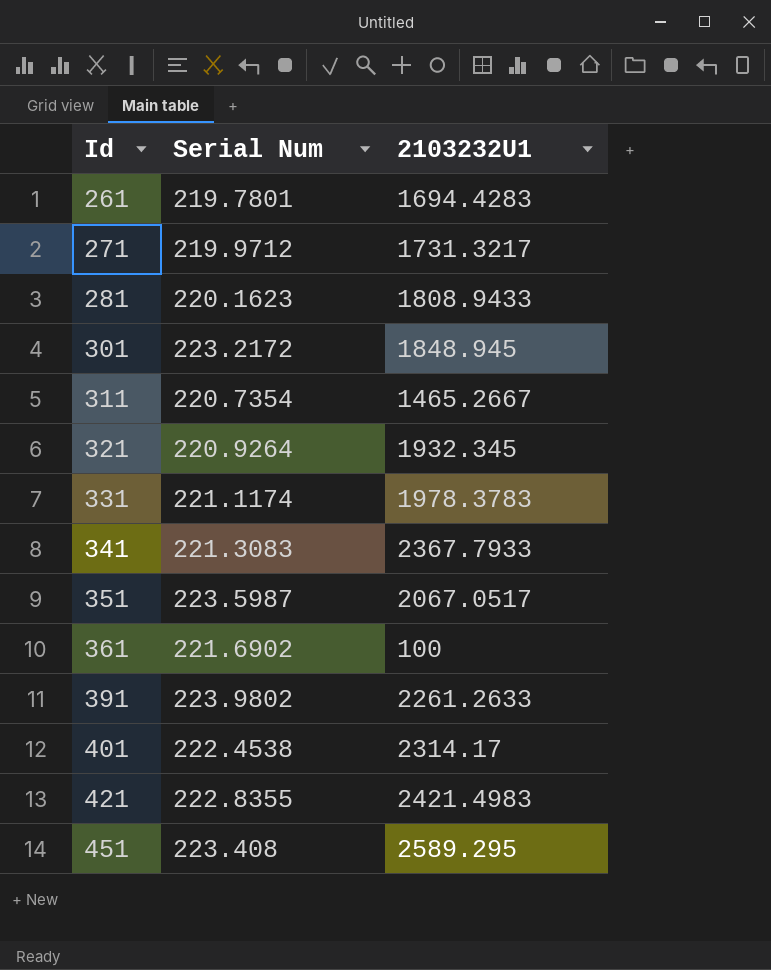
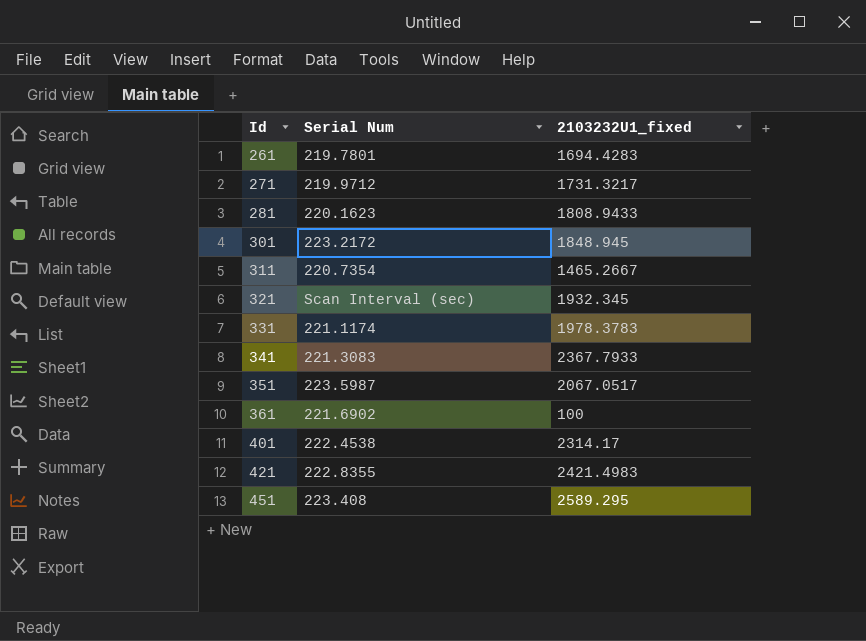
column name: 2103232U1 -> 2103232U1_fixed
row 391: 223.9802 | 2261.2633 -> none
321 | Serial Num: 220.9264 -> Scan Interval (sec)

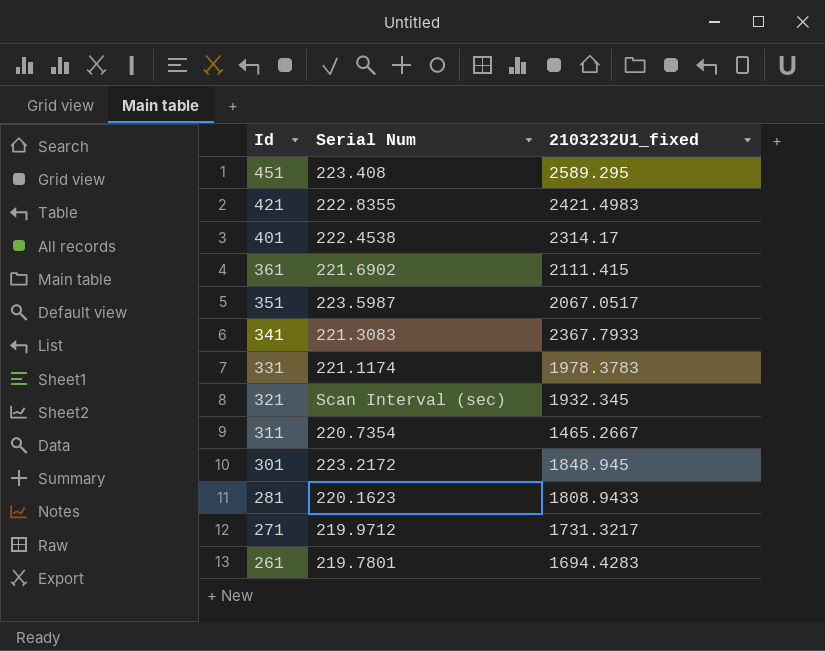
row order: Id ascending -> Id descending
361 | 2103232U1_fixed: 100 -> 2111.415

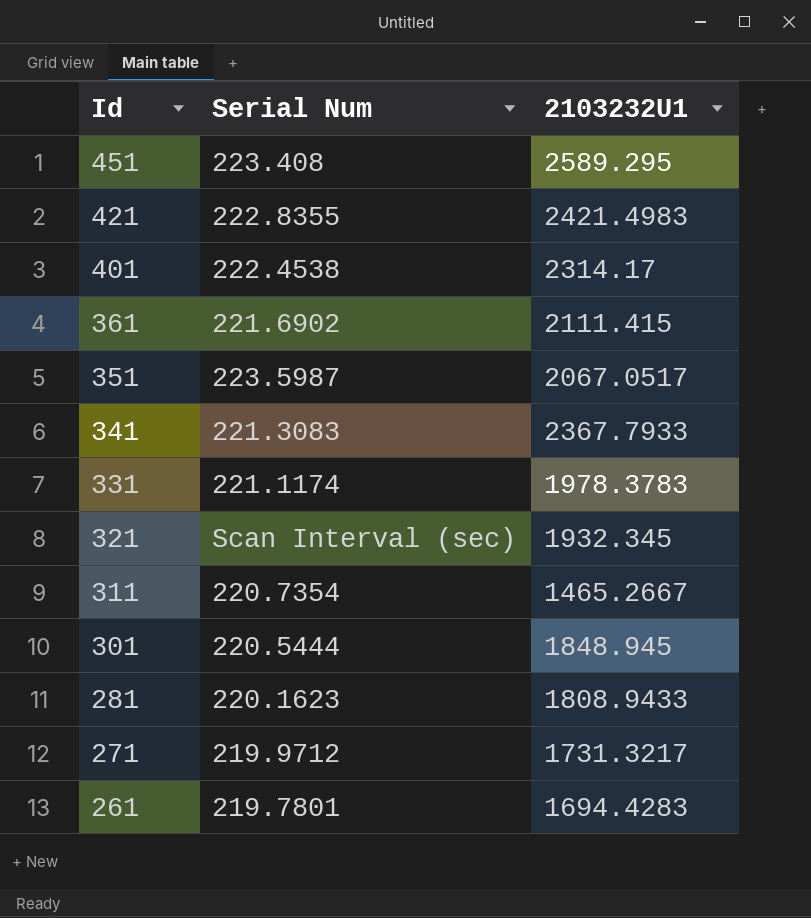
column name: 2103232U1_fixed -> 2103232U1
301 | Serial Num: 223.2172 -> 220.5444

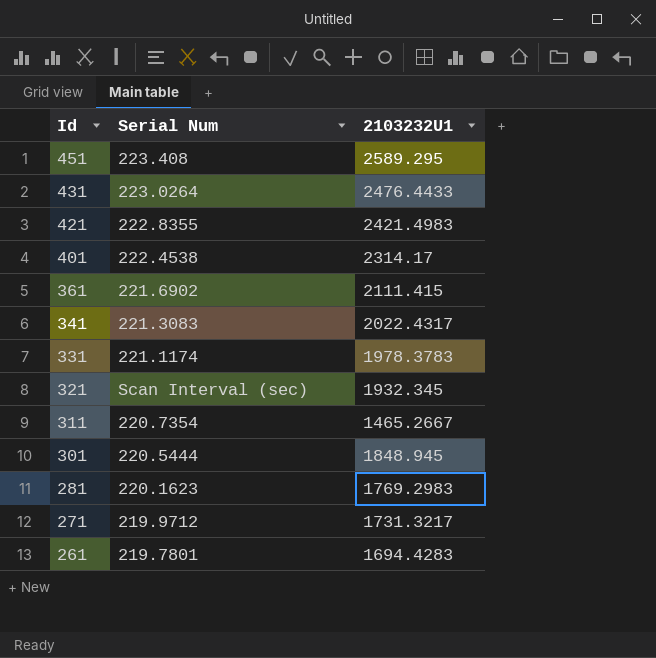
row 351: 223.5987 | 2067.0517 -> none
row 431: none -> 223.0264 | 2476.4433
341 | 2103232U1: 2367.7933 -> 2022.4317
281 | 2103232U1: 1808.9433 -> 1769.2983

